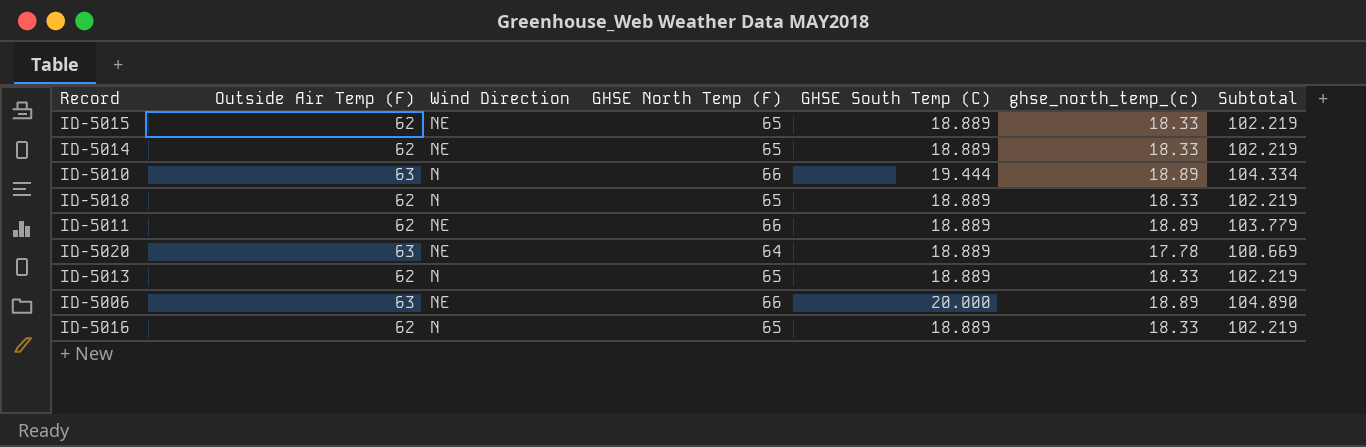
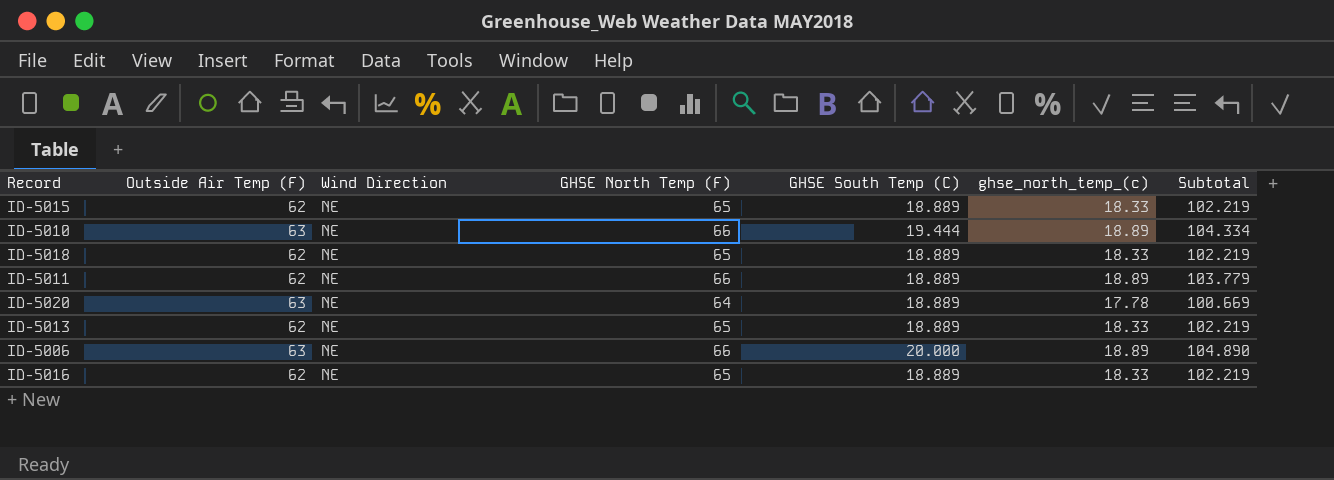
row ID-5014: 62 | NE | 65 | 18.889 | 18.33 | 102.219 -> none
ID-5010 | Wind Direction: N -> NE
ID-5018 | Wind Direction: N -> NE
ID-5013 | Wind Direction: N -> NE
ID-5016 | Wind Direction: N -> NE

